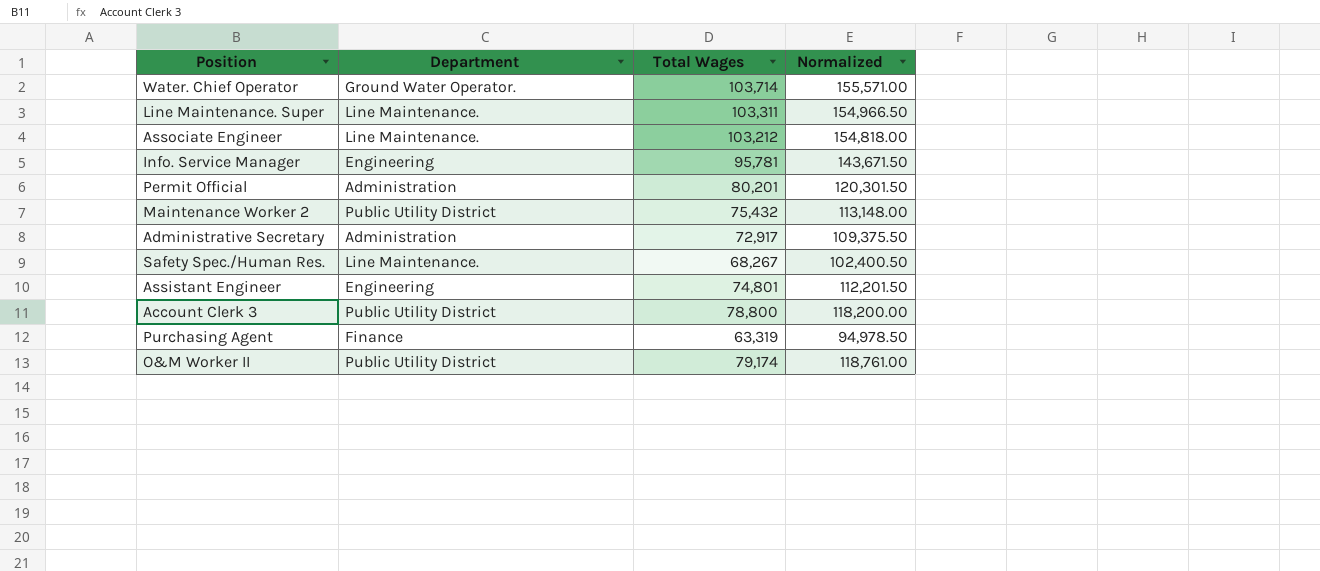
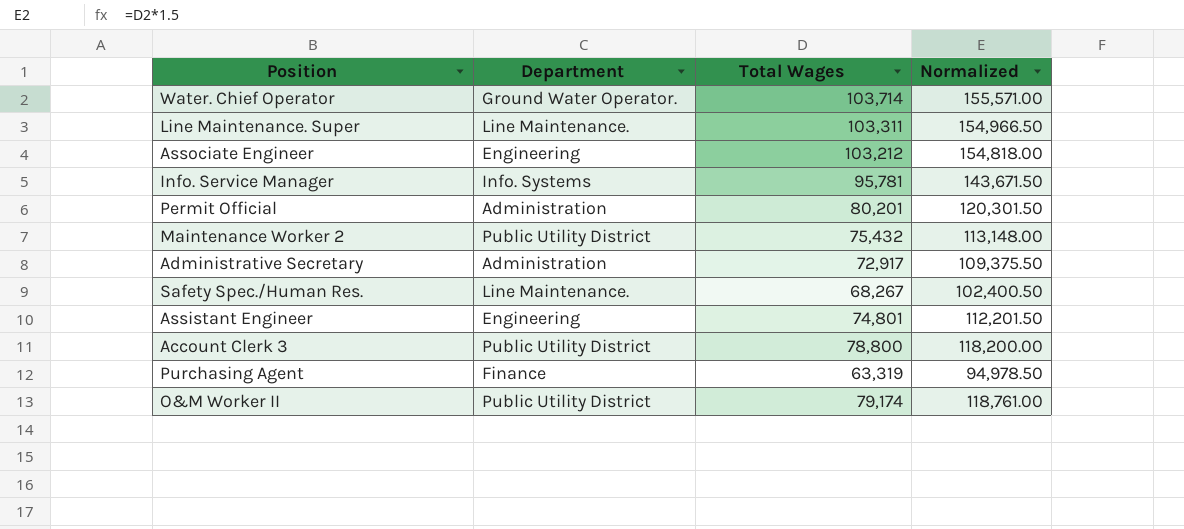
Associate Engineer | Department: Line Maintenance. -> Engineering
Info. Service Manager | Department: Engineering -> Info. Systems

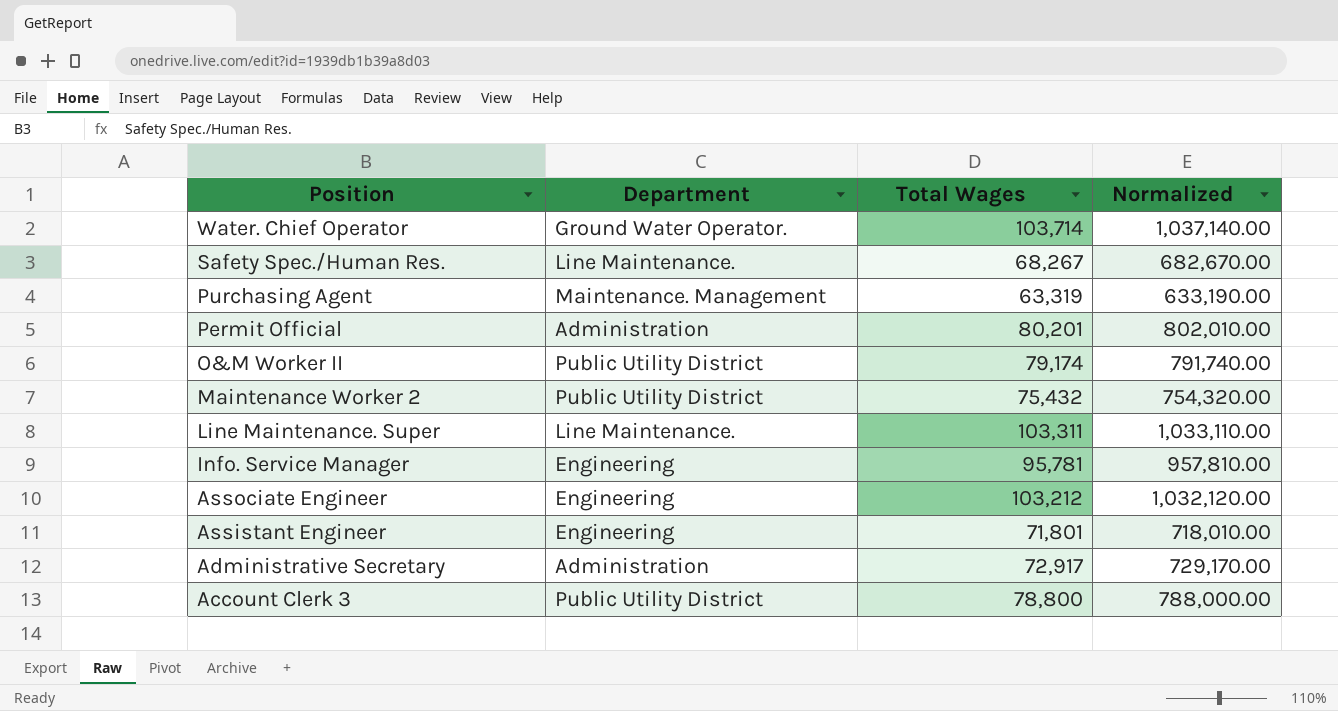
row order: none -> Position descending
column Normalized | formula: [Total Wages] * 1.5 -> [Total Wages] * 10
Purchasing Agent | Department: Finance -> Maintenance. Management
Info. Service Manager | Department: Info. Systems -> Engineering
Assistant Engineer | Total Wages: 74,801 -> 71,801

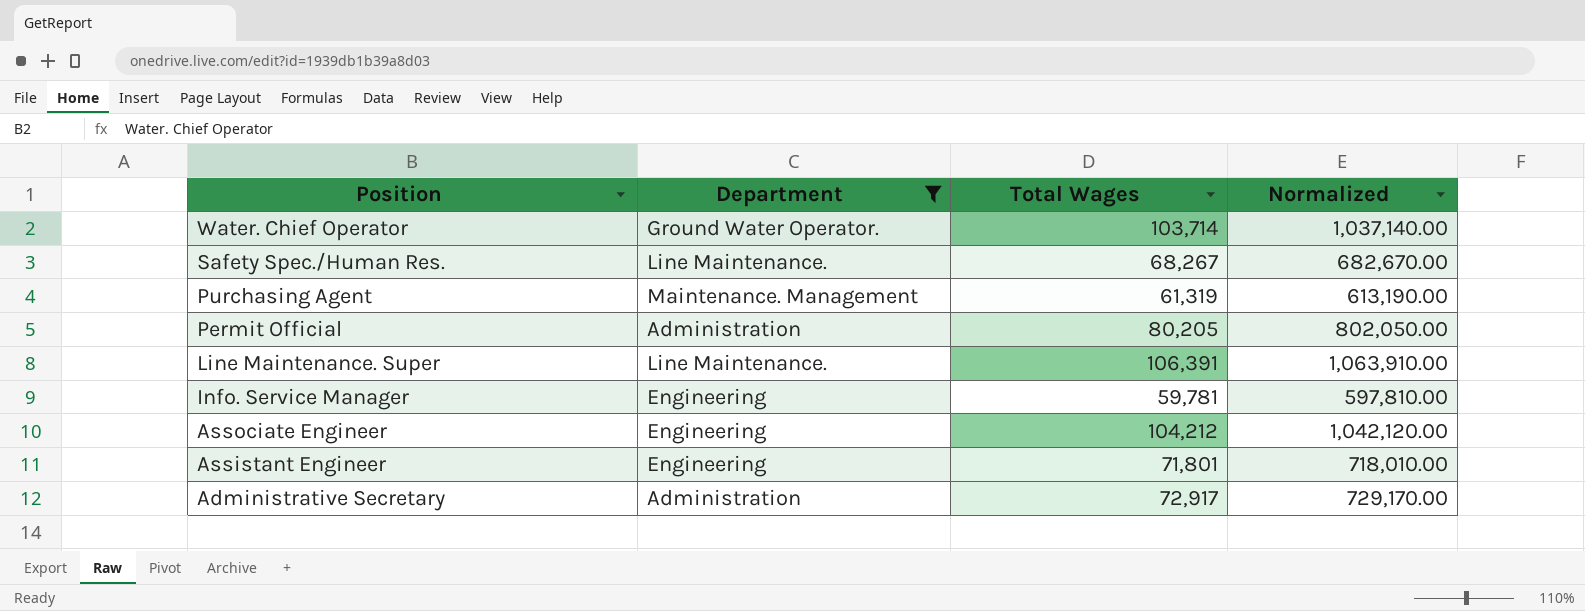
filter: none -> Department != Public Utility District
Purchasing Agent | Total Wages: 63,319 -> 61,319
Purchasing Agent | Normalized: 633,190.00 -> 613,190.00
Permit Official | Total Wages: 80,201 -> 80,205
Permit Official | Normalized: 802,010.00 -> 802,050.00
Line Maintenance. Super | Total Wages: 103,311 -> 106,391
Line Maintenance. Super | Normalized: 1,033,110.00 -> 1,063,910.00
Info. Service Manager | Total Wages: 95,781 -> 59,781
Info. Service Manager | Normalized: 957,810.00 -> 597,810.00
Associate Engineer | Total Wages: 103,212 -> 104,212
Associate Engineer | Normalized: 1,032,120.00 -> 1,042,120.00

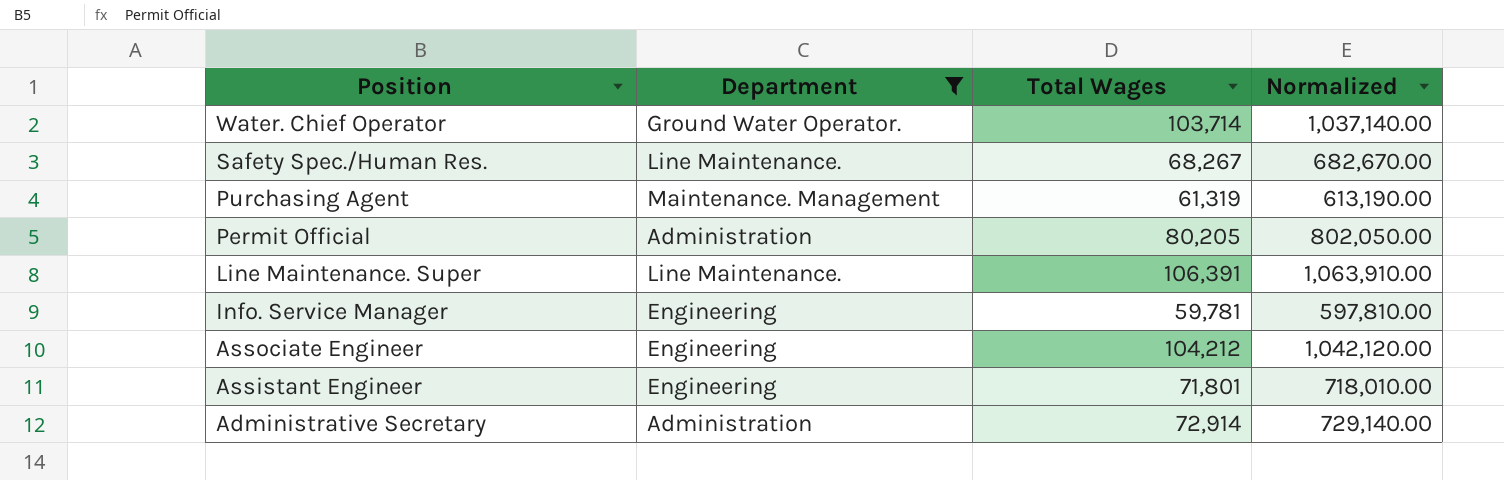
Administrative Secretary | Total Wages: 72,917 -> 72,914
Administrative Secretary | Normalized: 729,170.00 -> 729,140.00

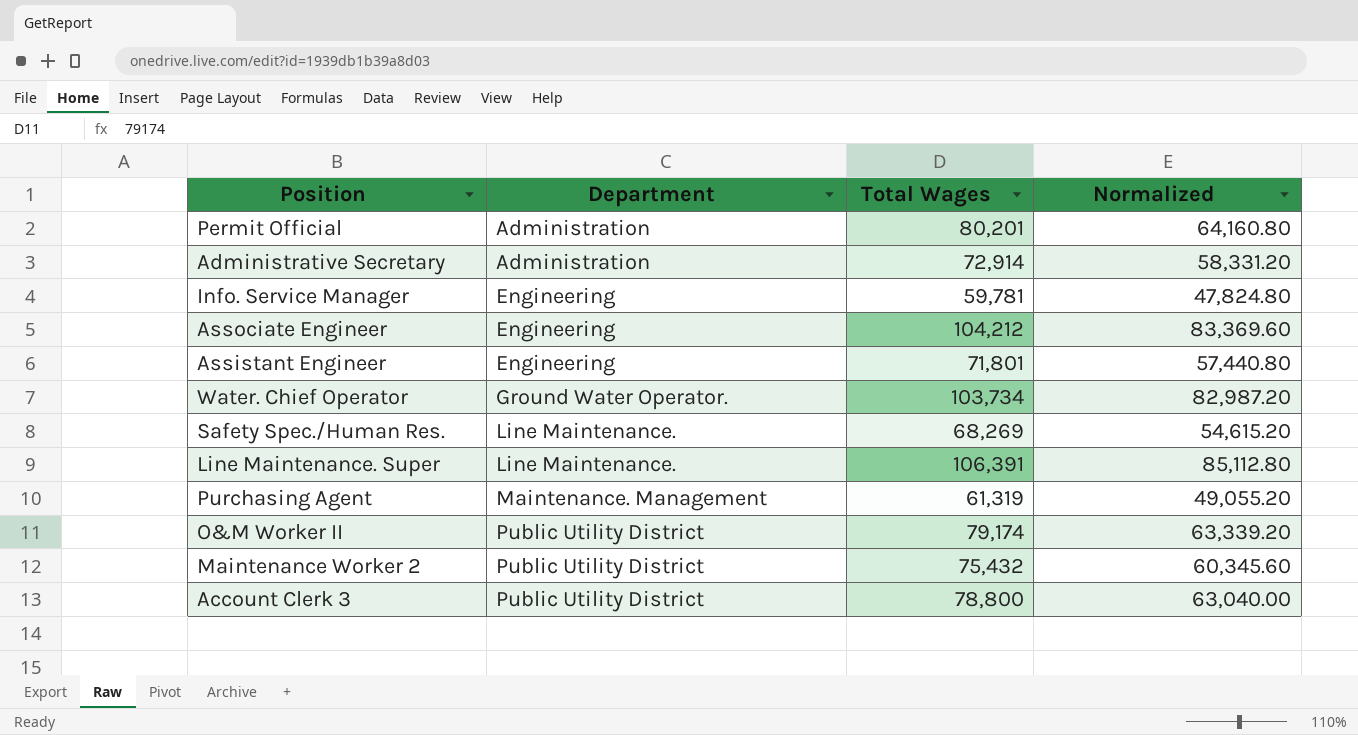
filter: Department != Public Utility District -> none
row order: Position descending -> Department ascending
column Normalized | formula: [Total Wages] * 10 -> [Total Wages] * 0.8
Permit Official | Total Wages: 80,205 -> 80,201
Water. Chief Operator | Total Wages: 103,714 -> 103,734
Safety Spec./Human Res. | Total Wages: 68,267 -> 68,269

